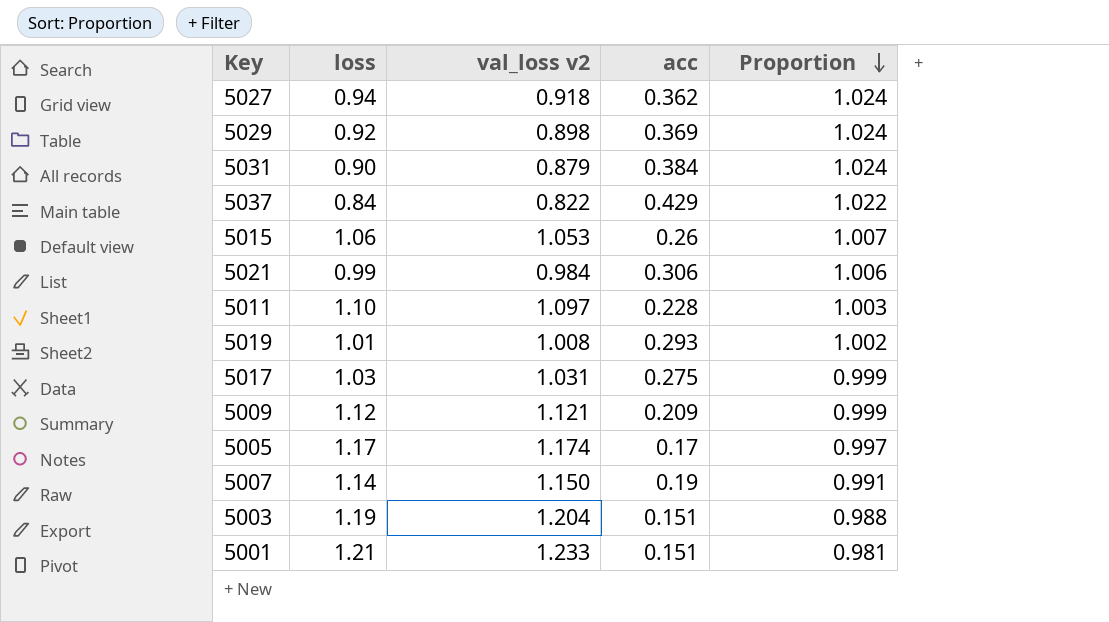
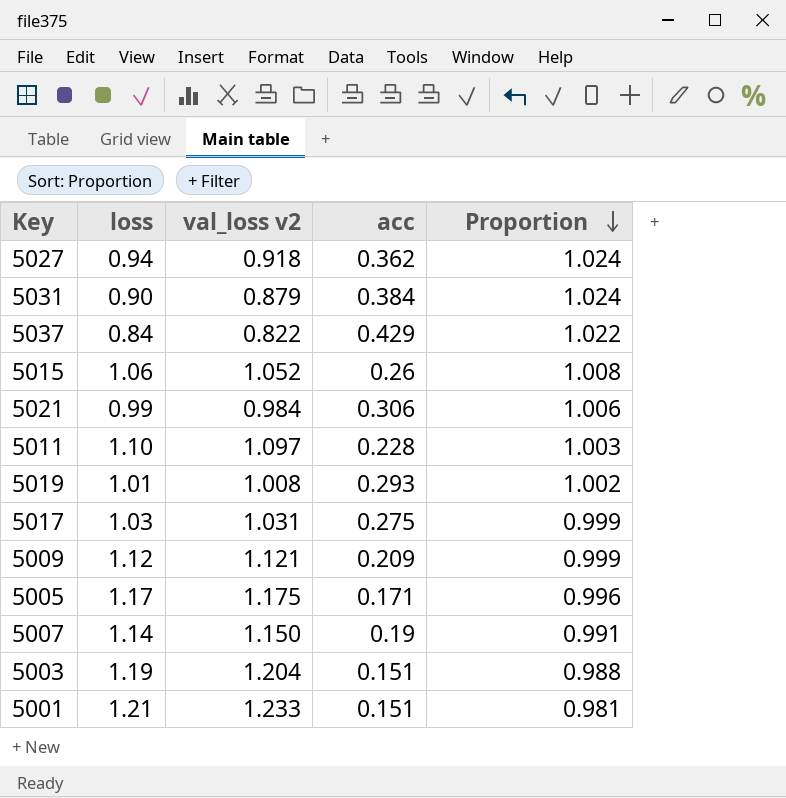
row 5029: 0.92 | 0.898 | 0.369 | 1.024 -> none
5015 | val_loss v2: 1.053 -> 1.052
5015 | Proportion: 1.007 -> 1.008
5005 | val_loss v2: 1.174 -> 1.175
5005 | acc: 0.17 -> 0.171
5005 | Proportion: 0.997 -> 0.996

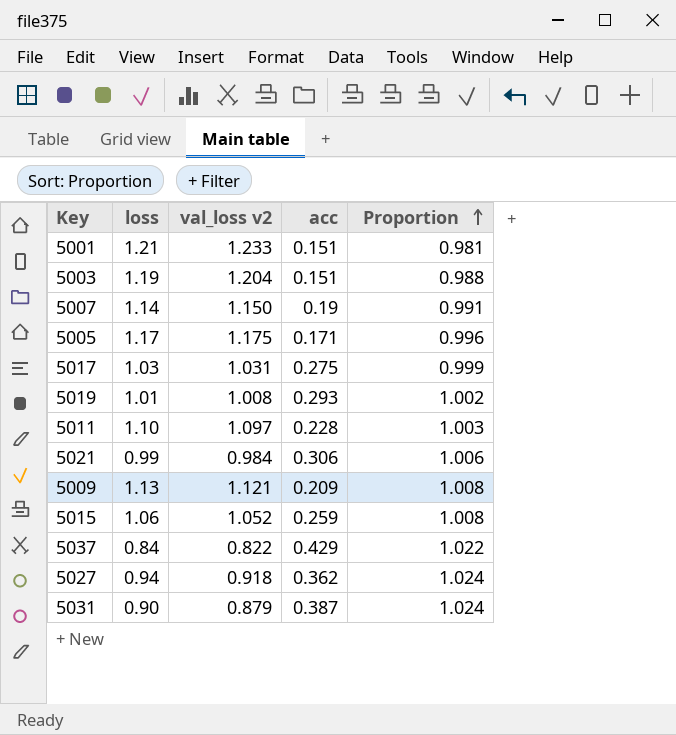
row order: Proportion descending -> Proportion ascending
5009 | loss: 1.12 -> 1.13
5009 | Proportion: 0.999 -> 1.008
5015 | acc: 0.26 -> 0.259
5031 | acc: 0.384 -> 0.387

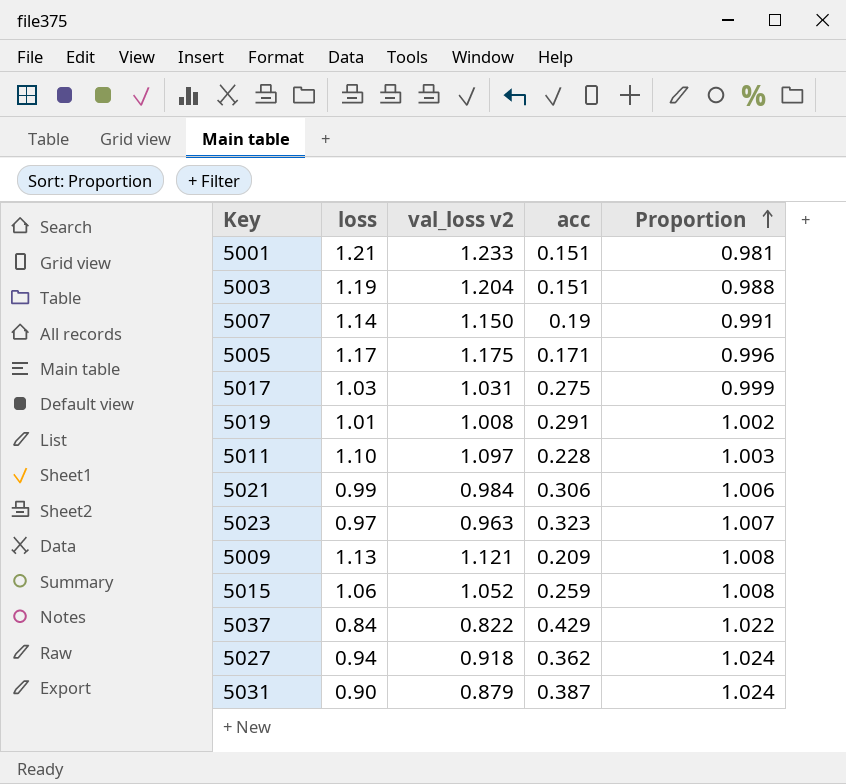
5019 | acc: 0.293 -> 0.291
row 5023: none -> 0.97 | 0.963 | 0.323 | 1.007

